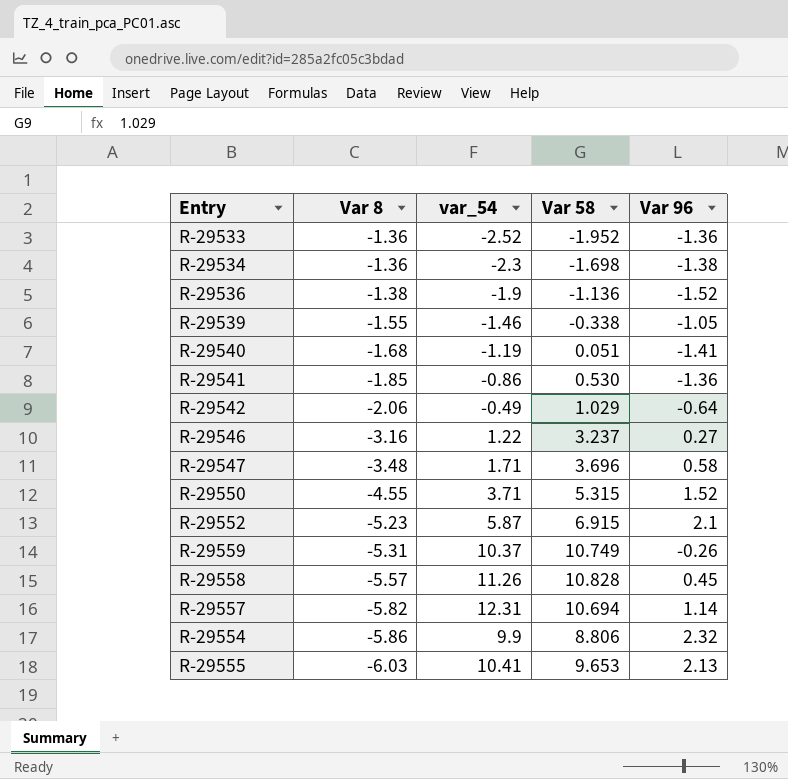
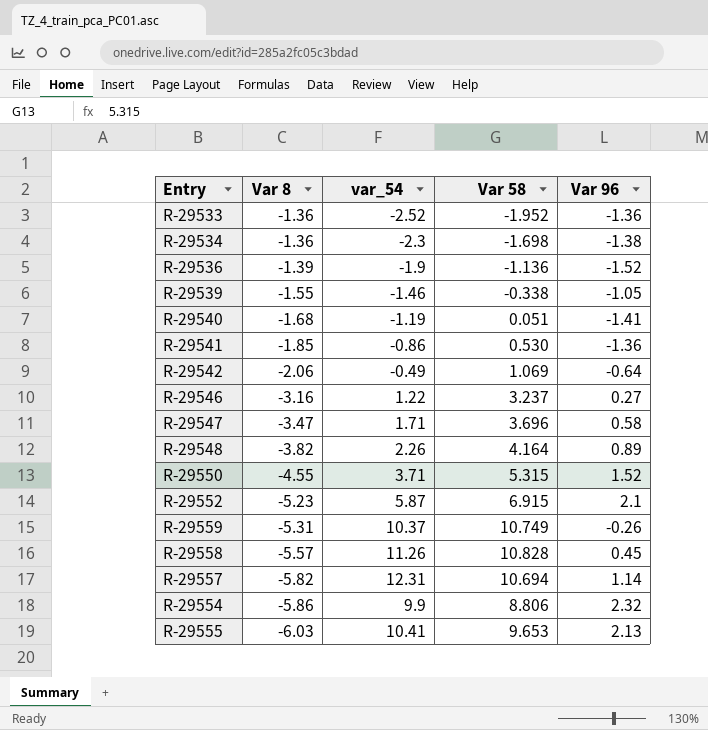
R-29536 | Var 8: -1.38 -> -1.39
R-29542 | Var 58: 1.029 -> 1.069
R-29547 | Var 8: -3.48 -> -3.47
row R-29548: none -> -3.82 | 2.26 | 4.164 | 0.89

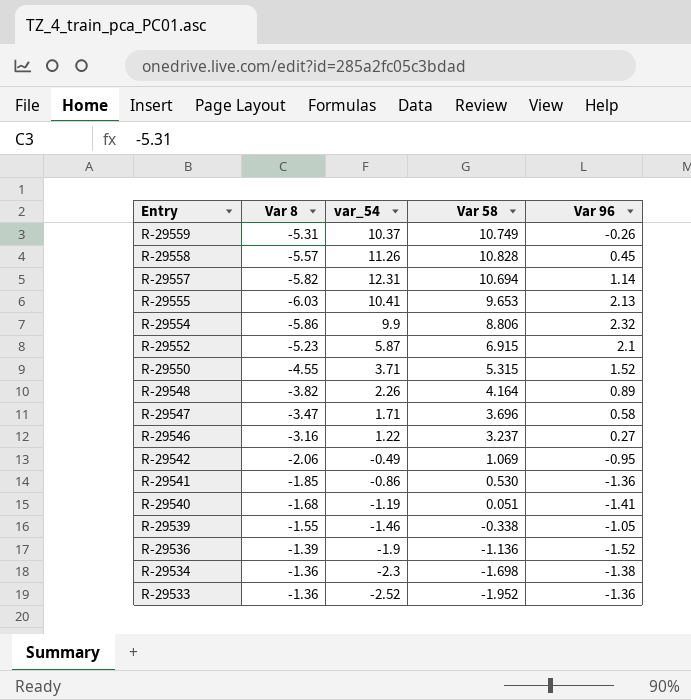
row order: Var 8 descending -> Entry descending
R-29542 | Var 96: -0.64 -> -0.95

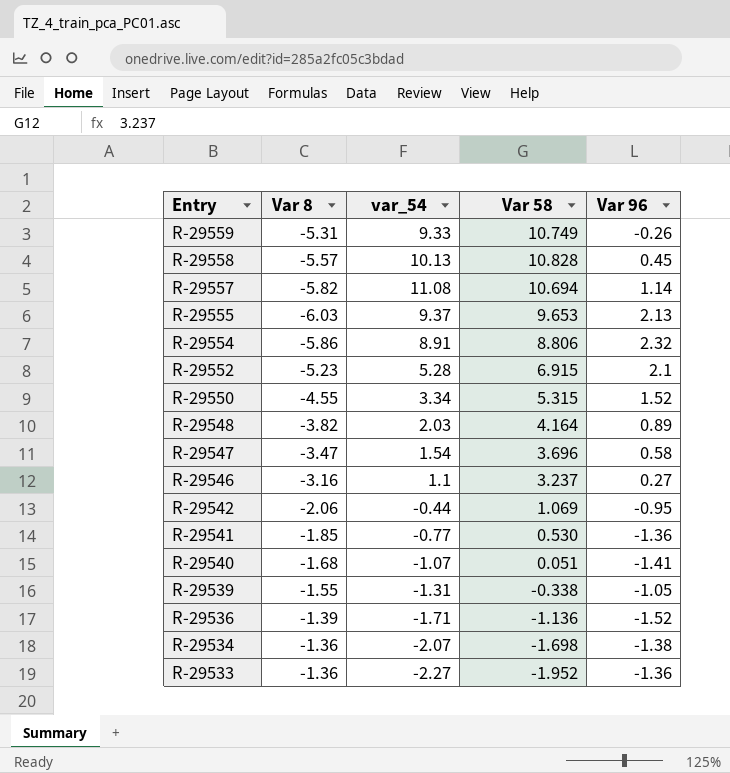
R-29559 | var_54: 10.37 -> 9.33
R-29558 | var_54: 11.26 -> 10.13
R-29557 | var_54: 12.31 -> 11.08
R-29555 | var_54: 10.41 -> 9.37
R-29554 | var_54: 9.9 -> 8.91
R-29552 | var_54: 5.87 -> 5.28
R-29550 | var_54: 3.71 -> 3.34
R-29548 | var_54: 2.26 -> 2.03
R-29547 | var_54: 1.71 -> 1.54
R-29546 | var_54: 1.22 -> 1.1
R-29542 | var_54: -0.49 -> -0.44
R-29541 | var_54: -0.86 -> -0.77
R-29540 | var_54: -1.19 -> -1.07
R-29539 | var_54: -1.46 -> -1.31
R-29536 | var_54: -1.9 -> -1.71
R-29534 | var_54: -2.3 -> -2.07
R-29533 | var_54: -2.52 -> -2.27

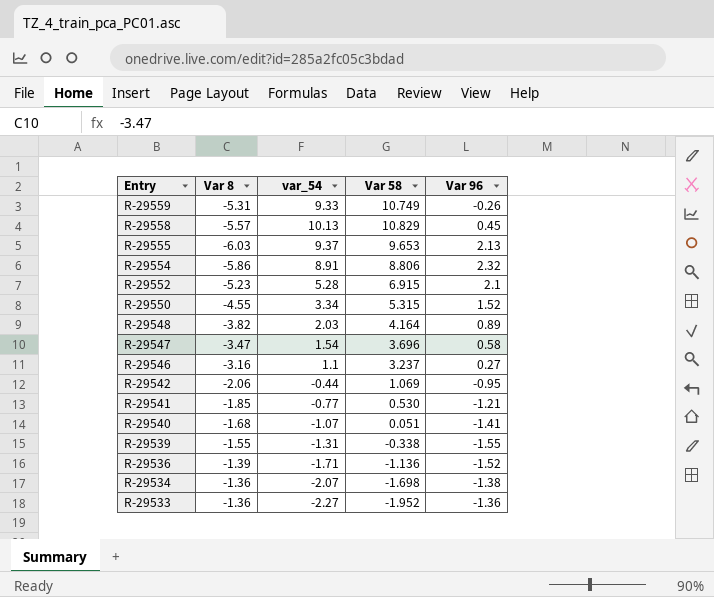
row R-29557: -5.82 | 11.08 | 10.694 | 1.14 -> none
R-29558 | Var 58: 10.828 -> 10.829
R-29541 | Var 96: -1.36 -> -1.21
R-29539 | Var 96: -1.05 -> -1.55

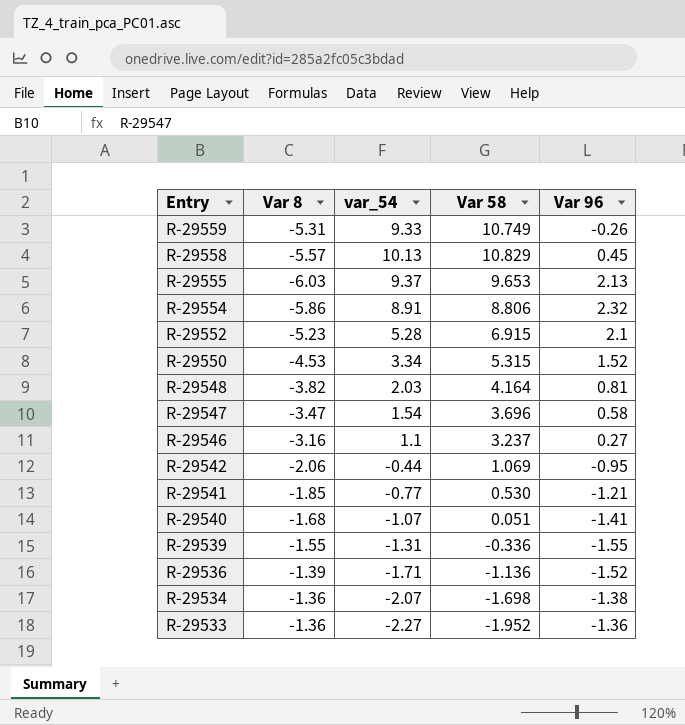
R-29550 | Var 8: -4.55 -> -4.53
R-29548 | Var 96: 0.89 -> 0.81
R-29539 | Var 58: -0.338 -> -0.336

